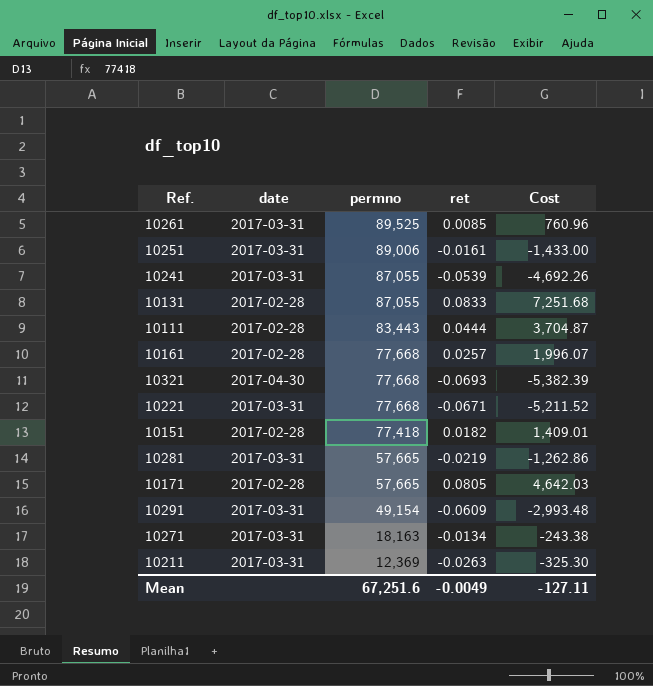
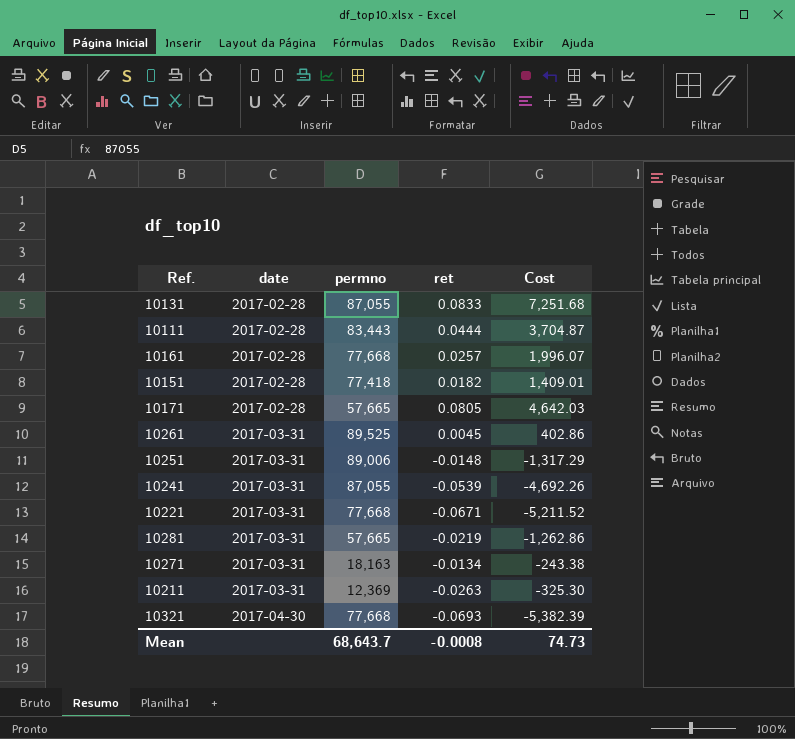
row order: permno descending -> date ascending
row 10291: 2017-03-31 | 49,154 | -0.0609 | -2,993.48 -> none
10261 | ret: 0.0085 -> 0.0045
10261 | Cost: 760.96 -> 402.86
10251 | ret: -0.0161 -> -0.0148
10251 | Cost: -1,433.00 -> -1,317.29
Mean | permno: 67,251.6 -> 68,643.7
Mean | ret: -0.0049 -> -0.0008
Mean | Cost: -127.11 -> 74.73

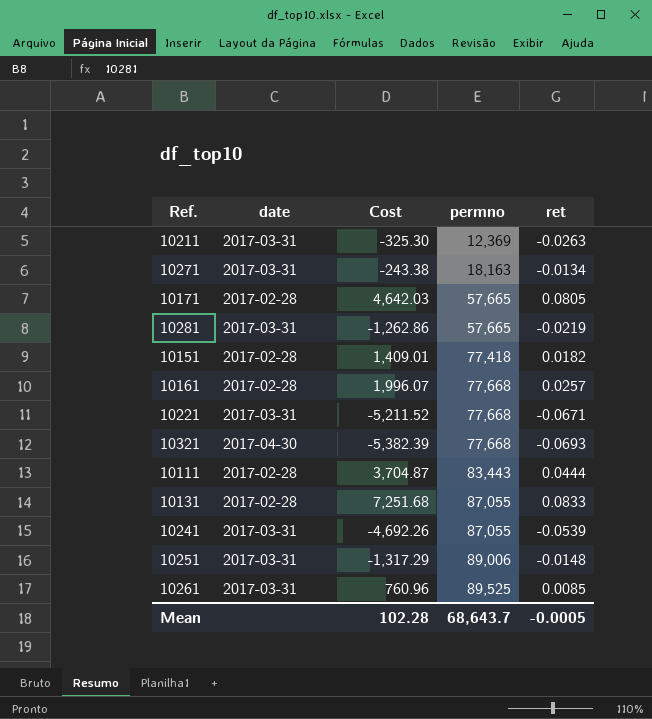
row order: date ascending -> permno ascending
column Cost | position: 5 -> 3
10261 | Cost: 402.86 -> 760.96
10261 | ret: 0.0045 -> 0.0085
Mean | Cost: 74.73 -> 102.28
Mean | ret: -0.0008 -> -0.0005

